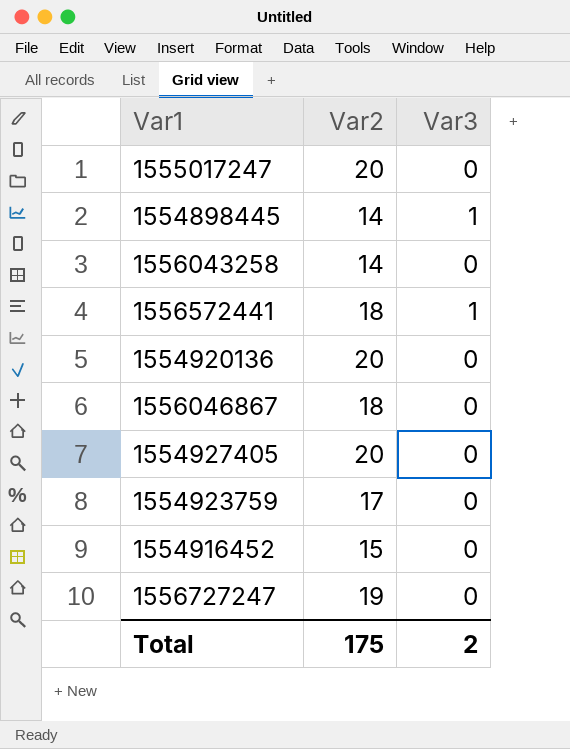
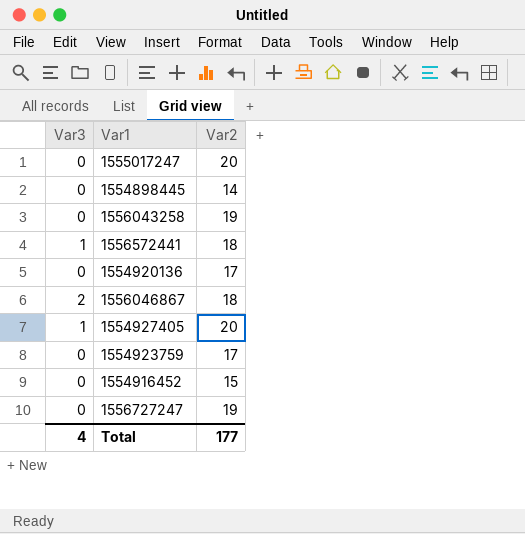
column Var3 | position: 3 -> 1
1554898445 | Var3: 1 -> 0
1556043258 | Var2: 14 -> 19
1554920136 | Var2: 20 -> 17
1556046867 | Var3: 0 -> 2
1554927405 | Var3: 0 -> 1
Total | Var3: 2 -> 4
Total | Var2: 175 -> 177

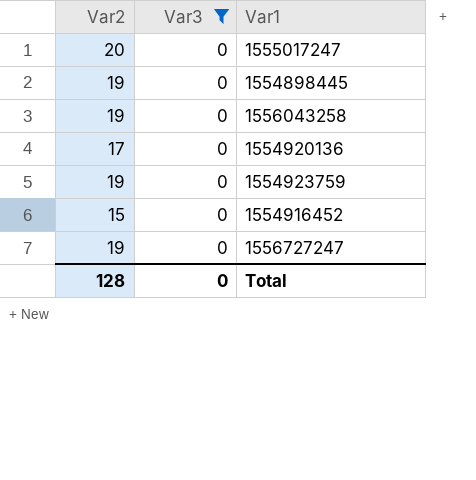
filter: none -> Var3 = 0
column Var2 | position: 3 -> 1
1554898445 | Var2: 14 -> 19
1554923759 | Var2: 17 -> 19
Total | Var2: 177 -> 128
Total | Var3: 4 -> 0

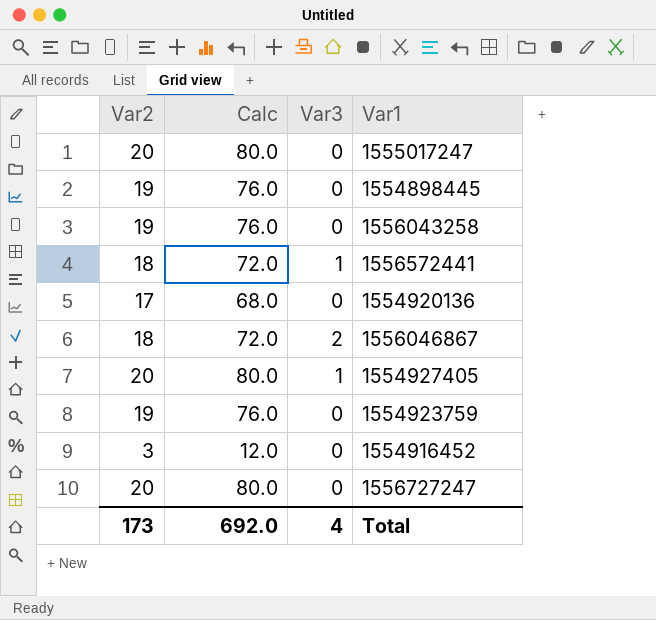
filter: Var3 = 0 -> none
column Calc | formula: none -> [Var2] * 4
1554916452 | Var2: 15 -> 3
1556727247 | Var2: 19 -> 20
Total | Var2: 128 -> 173
Total | Var3: 0 -> 4

